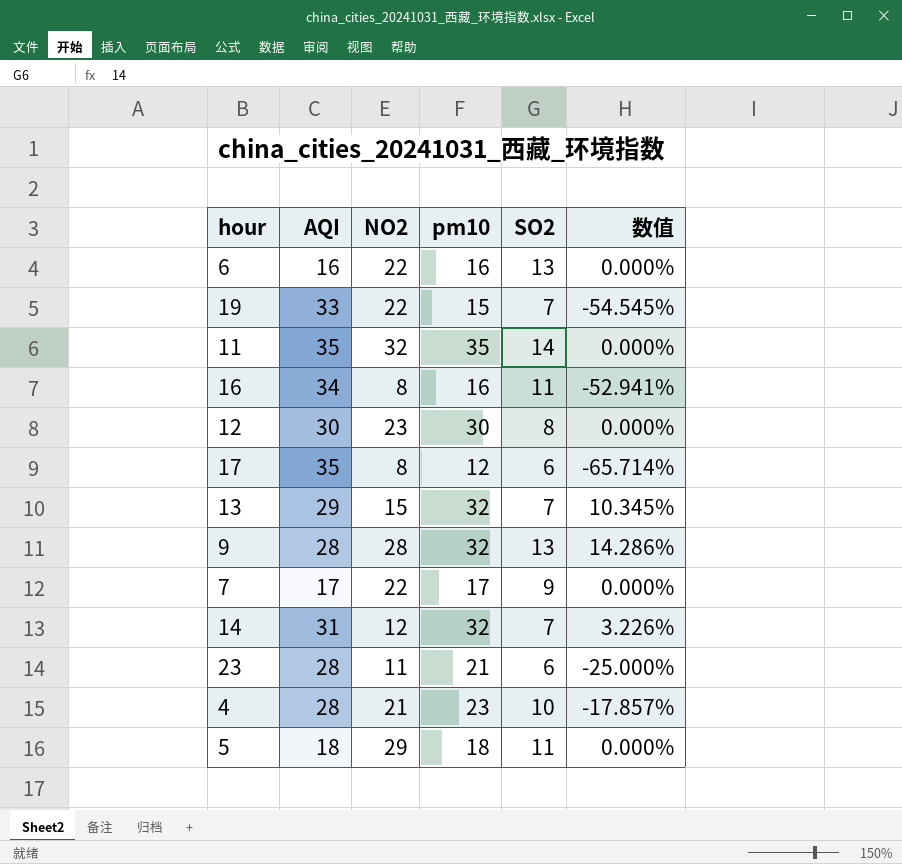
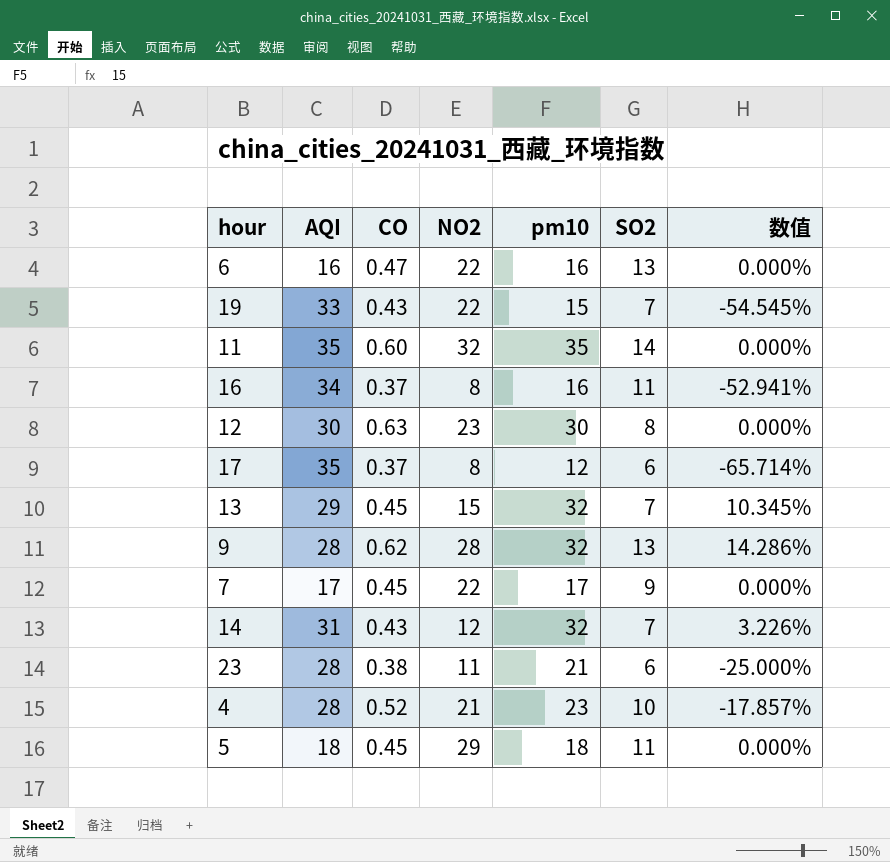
column CO | position: none -> 3

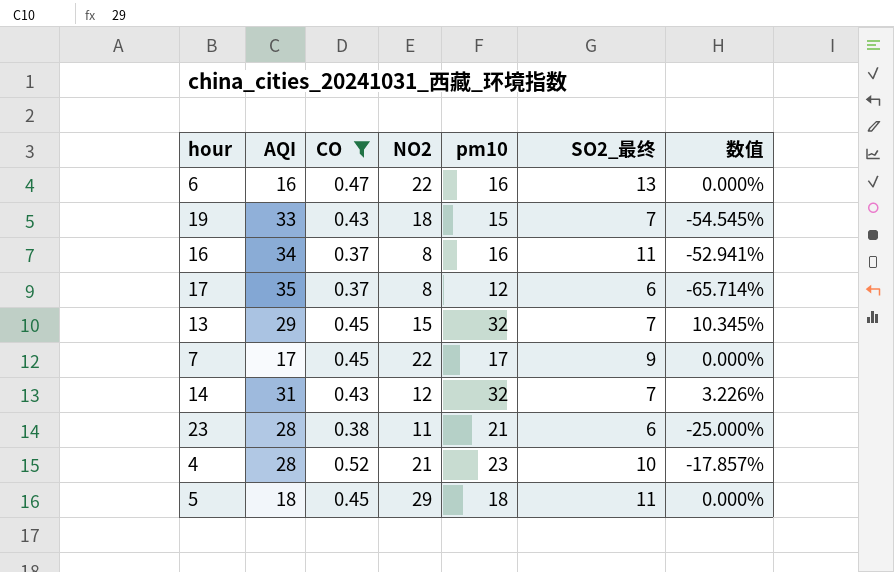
filter: none -> CO <= 0.52
column name: SO2 -> SO2_最终
19 | NO2: 22 -> 18

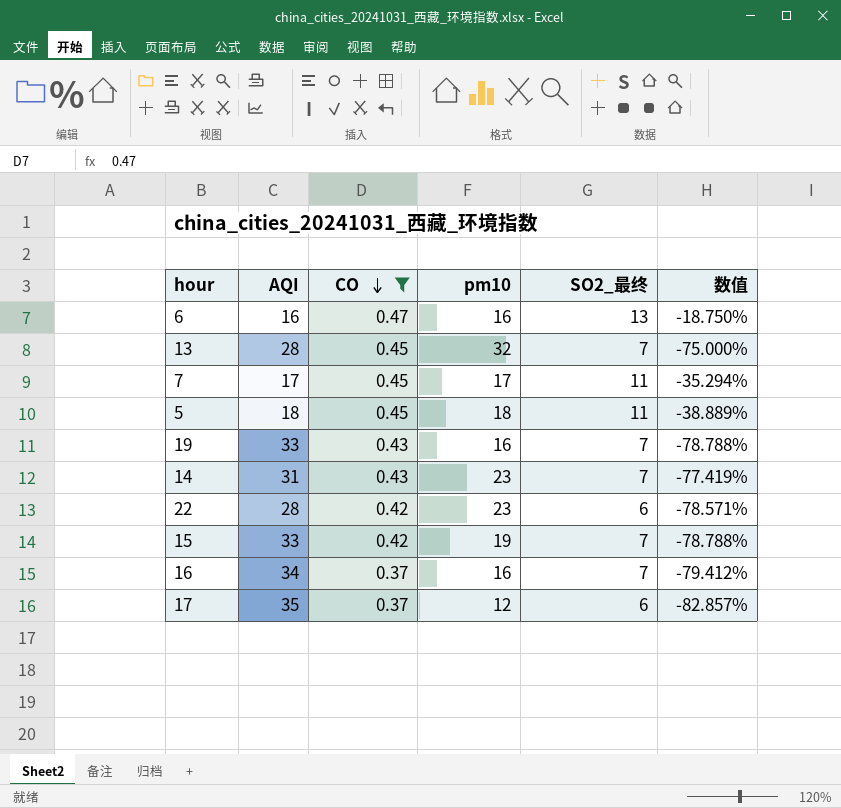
row order: none -> CO descending
column NO2 | position: 4 -> none
column 数值 | formula: ([pm10] - [AQI]) / [AQI] -> ([SO2_最终] - [AQI]) / [AQI]
row 23: 28 | 0.38 | 11 | 21 | 6 | -25.000% -> none
row 4: 28 | 0.52 | 21 | 23 | 10 | -17.857% -> none
13 | AQI: 29 -> 28
7 | SO2_最终: 9 -> 11
19 | pm10: 15 -> 16
14 | pm10: 32 -> 23
row 22: none -> 28 | 0.42 | 23 | 6 | -78.571%
row 15: none -> 33 | 0.42 | 19 | 7 | -78.788%
16 | SO2_最终: 11 -> 7

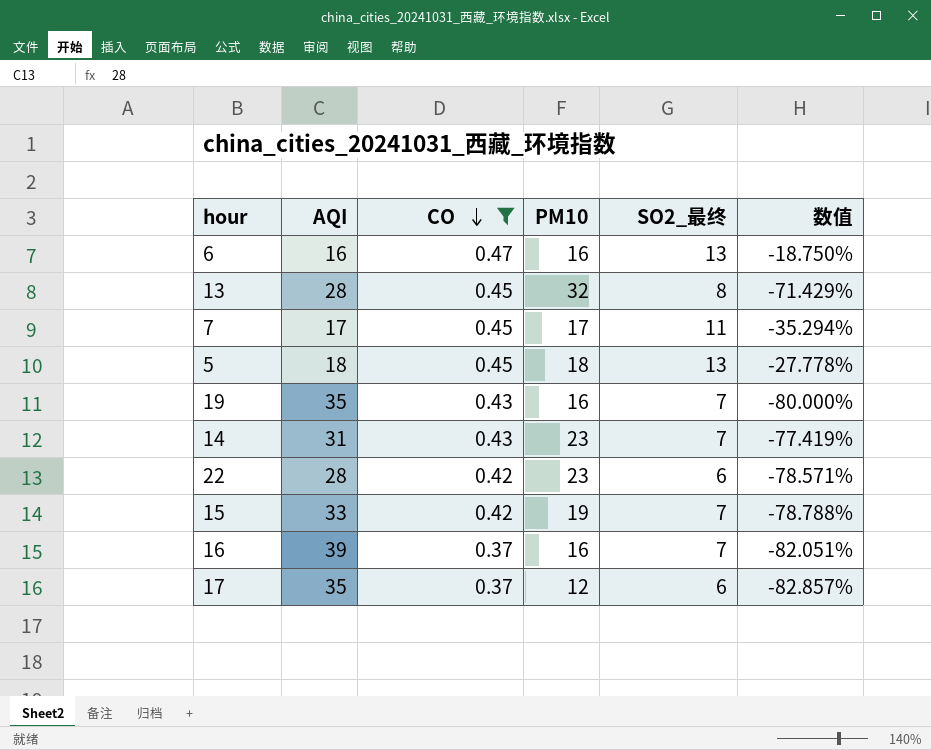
column name: pm10 -> PM10
13 | SO2_最终: 7 -> 8
13 | 数值: -75.000% -> -71.429%
5 | SO2_最终: 11 -> 13
5 | 数值: -38.889% -> -27.778%
19 | AQI: 33 -> 35
19 | 数值: -78.788% -> -80.000%
16 | AQI: 34 -> 39
16 | 数值: -79.412% -> -82.051%

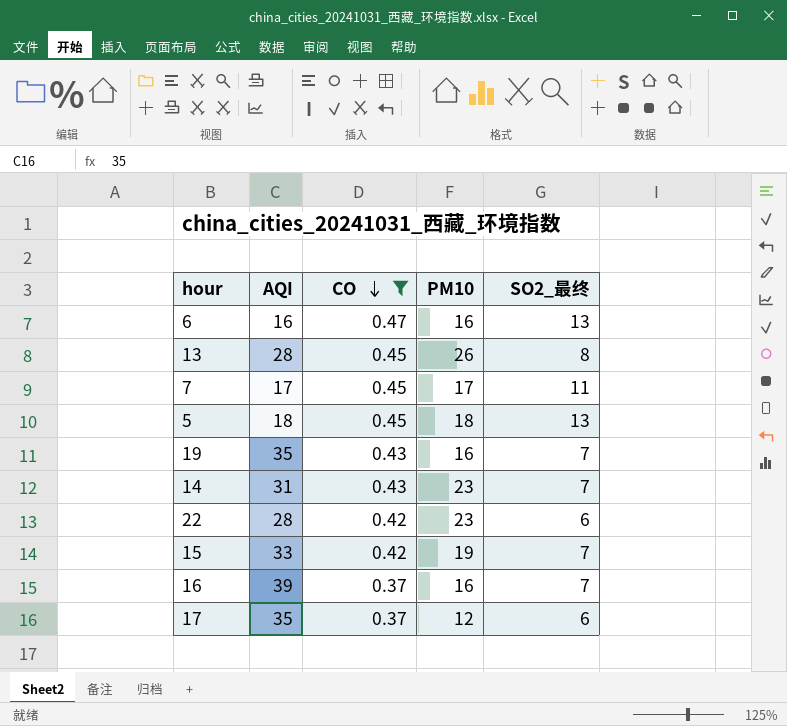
column 数值 | formula: ([SO2_最终] - [AQI]) / [AQI] -> none
13 | PM10: 32 -> 26

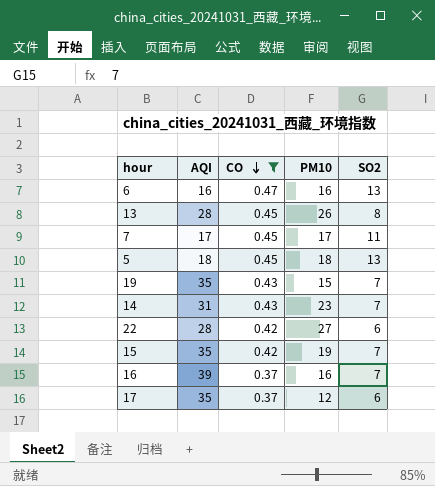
column name: SO2_最终 -> SO2
19 | PM10: 16 -> 15
22 | PM10: 23 -> 27
15 | AQI: 33 -> 35

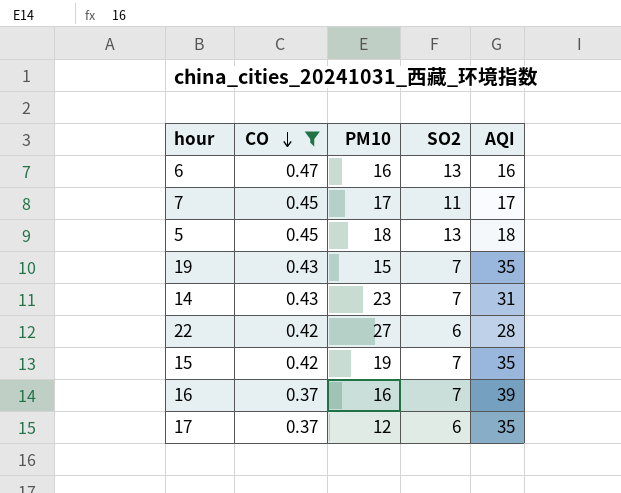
column AQI | position: 2 -> 5
row 13: 28 | 0.45 | 26 | 8 -> none

